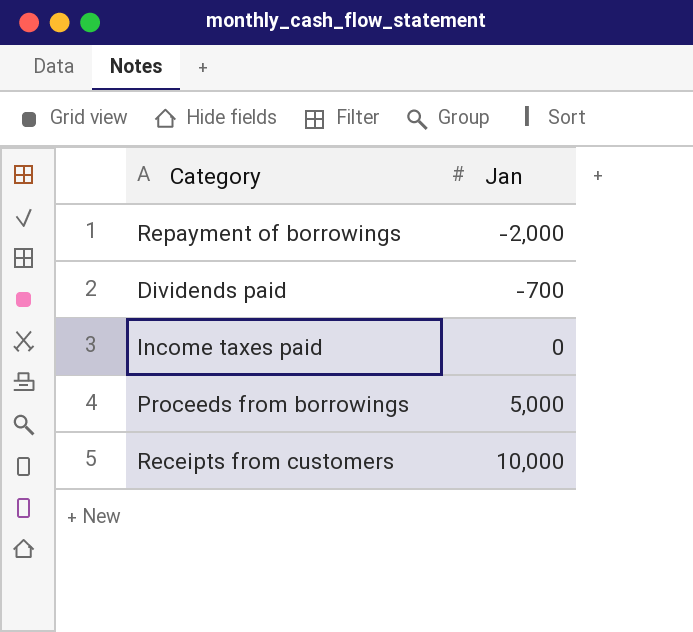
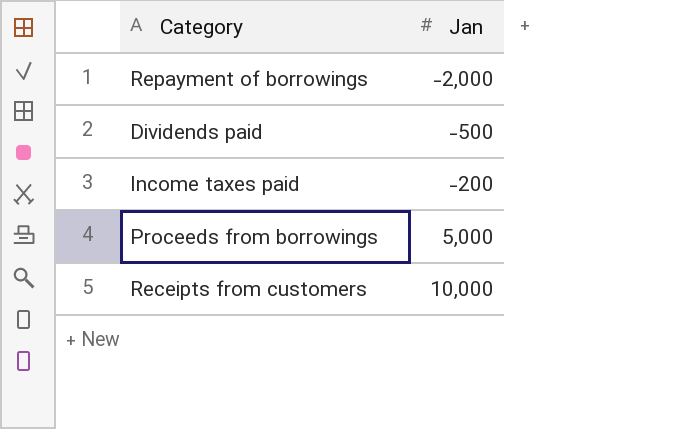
Dividends paid | Jan: -700 -> -500
Income taxes paid | Jan: 0 -> -200

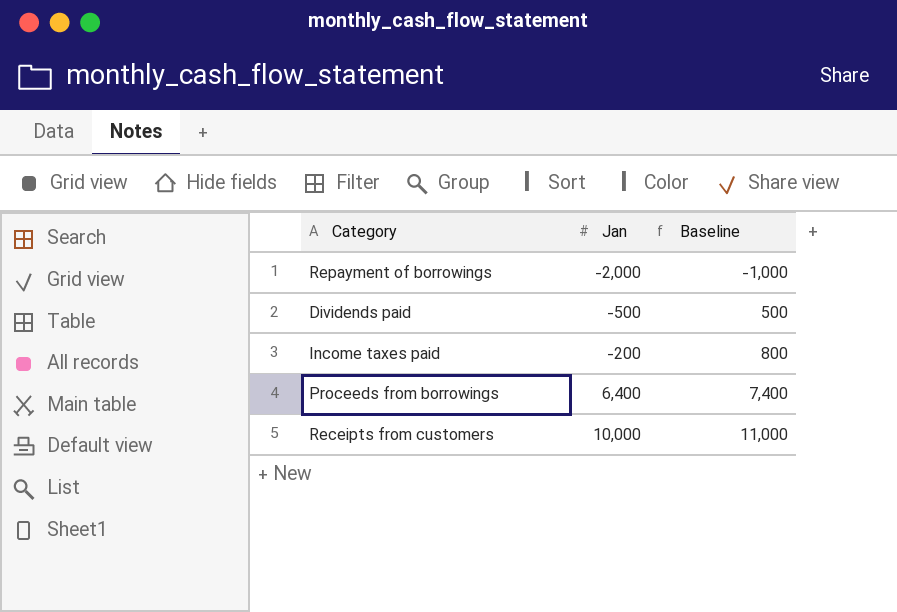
column Baseline | formula: none -> [Jan] + 1000
Proceeds from borrowings | Jan: 5,000 -> 6,400

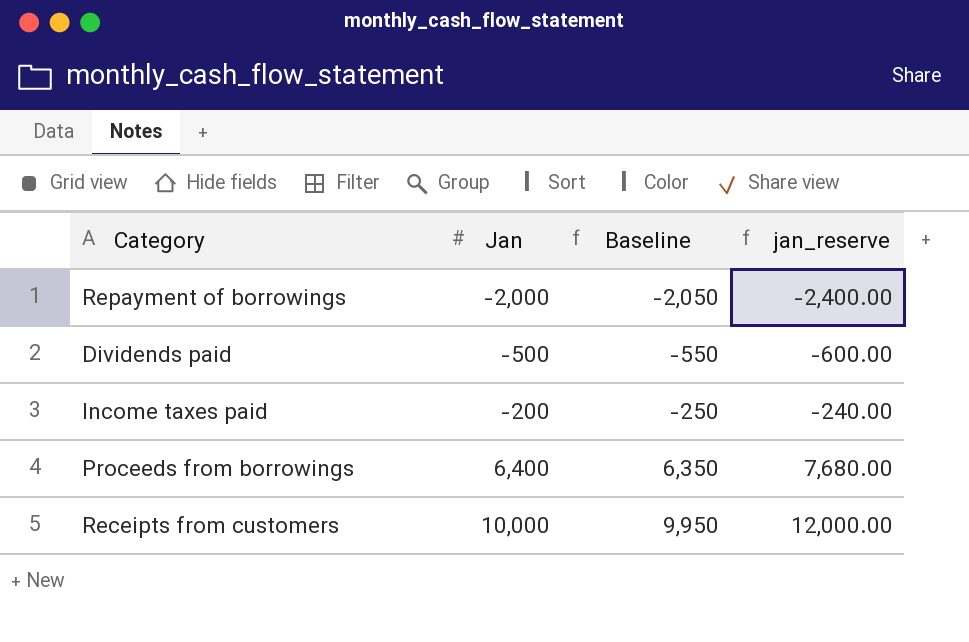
column Baseline | formula: [Jan] + 1000 -> [Jan] - 50
column jan_reserve | formula: none -> [Jan] * 1.2

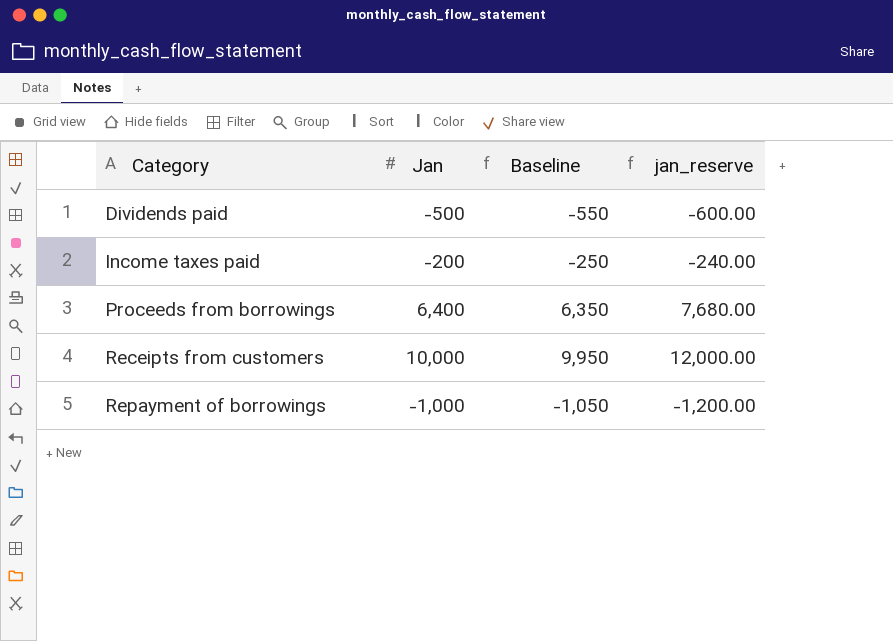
row order: Jan ascending -> Category ascending
Repayment of borrowings | Jan: -2,000 -> -1,000
Repayment of borrowings | Baseline: -2,050 -> -1,050
Repayment of borrowings | jan_reserve: -2,400.00 -> -1,200.00

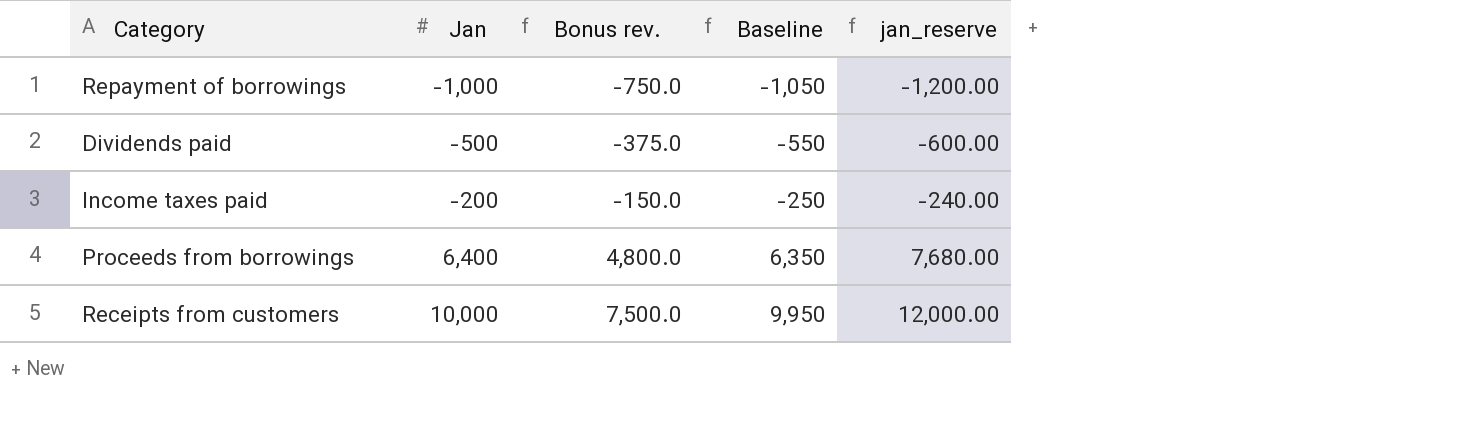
row order: Category ascending -> Jan ascending
column Bonus rev. | formula: none -> [Jan] * 0.75

